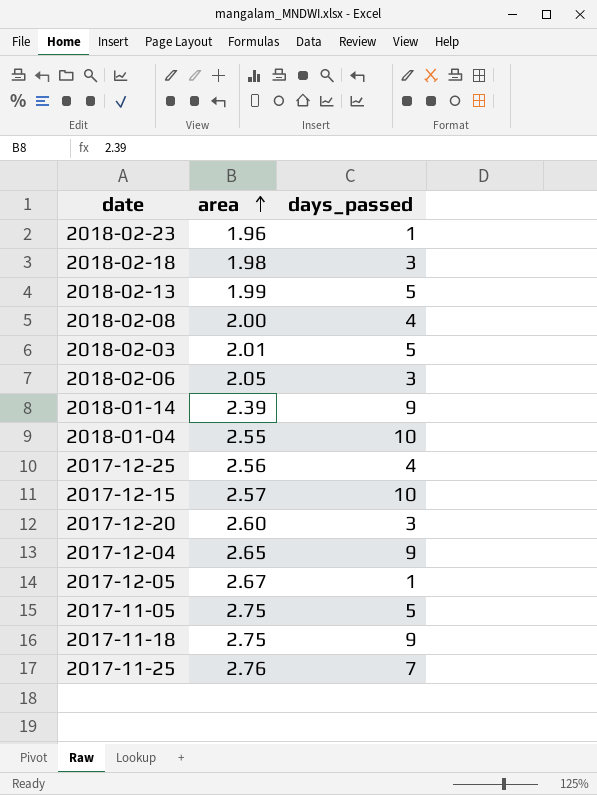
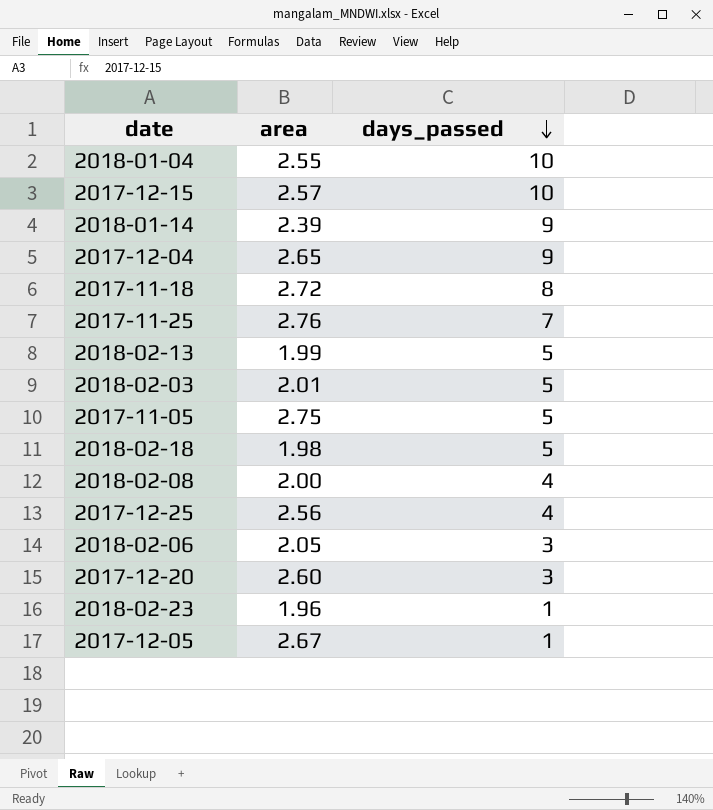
row order: area ascending -> days_passed descending
2017-11-18 | area: 2.75 -> 2.72
2017-11-18 | days_passed: 9 -> 8
2018-02-18 | days_passed: 3 -> 5

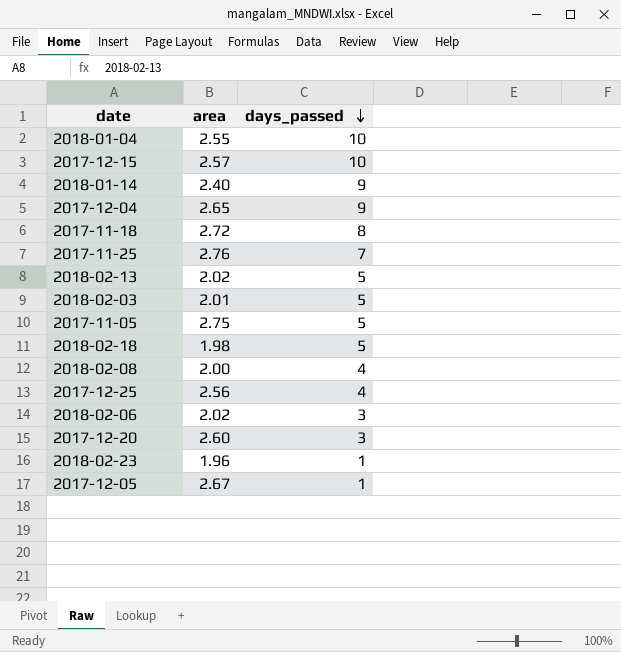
2018-01-14 | area: 2.39 -> 2.40
2018-02-13 | area: 1.99 -> 2.02
2018-02-06 | area: 2.05 -> 2.02

